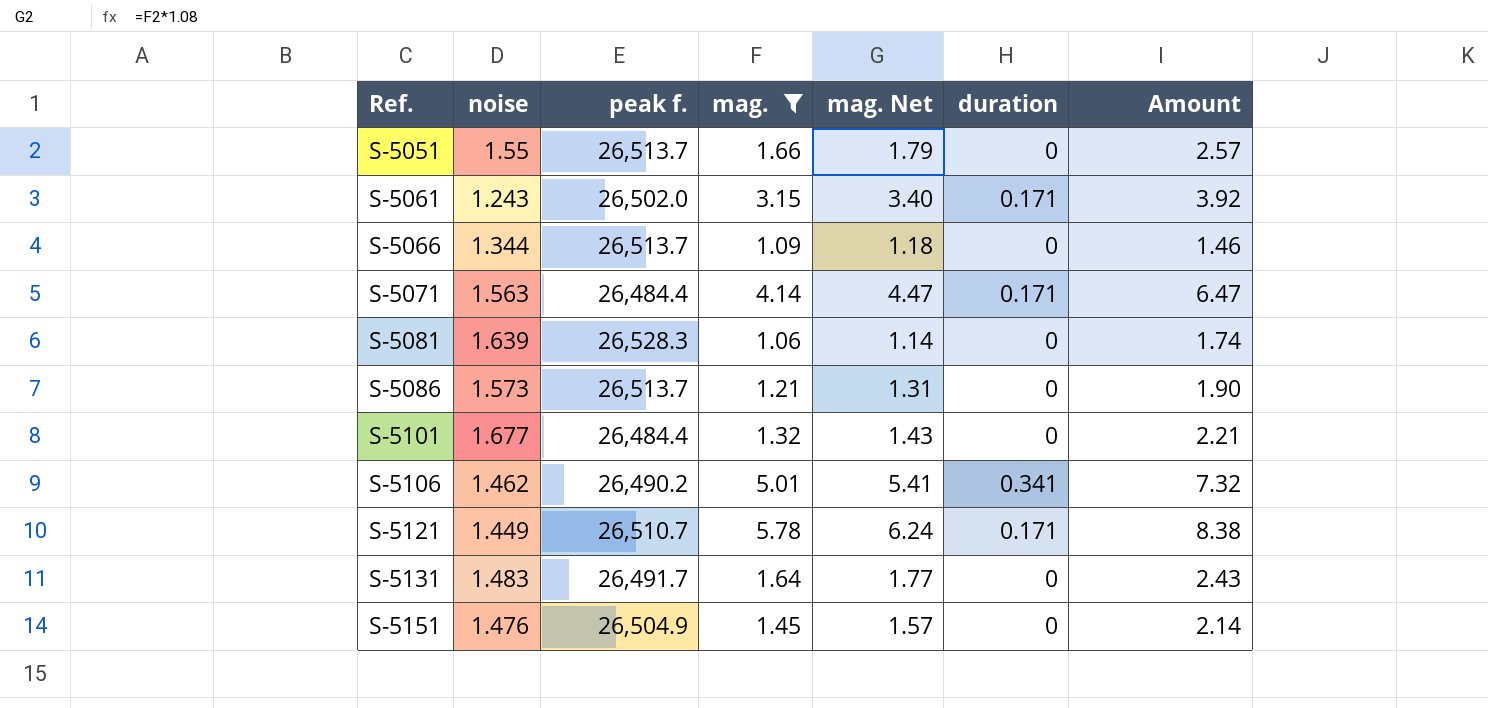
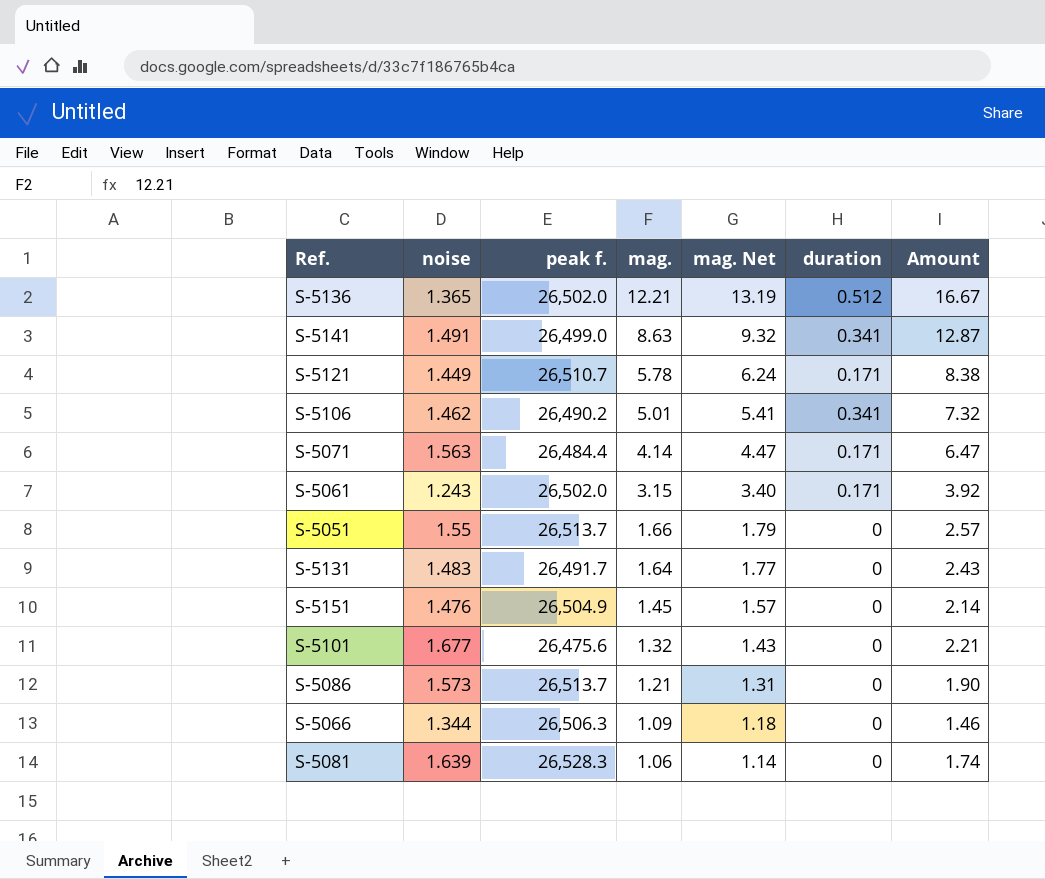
filter: mag. <= 5.78 -> none
row order: Ref. ascending -> mag. descending
S-5101 | peak f.: 26,484.4 -> 26,475.6
S-5066 | peak f.: 26,513.7 -> 26,506.3

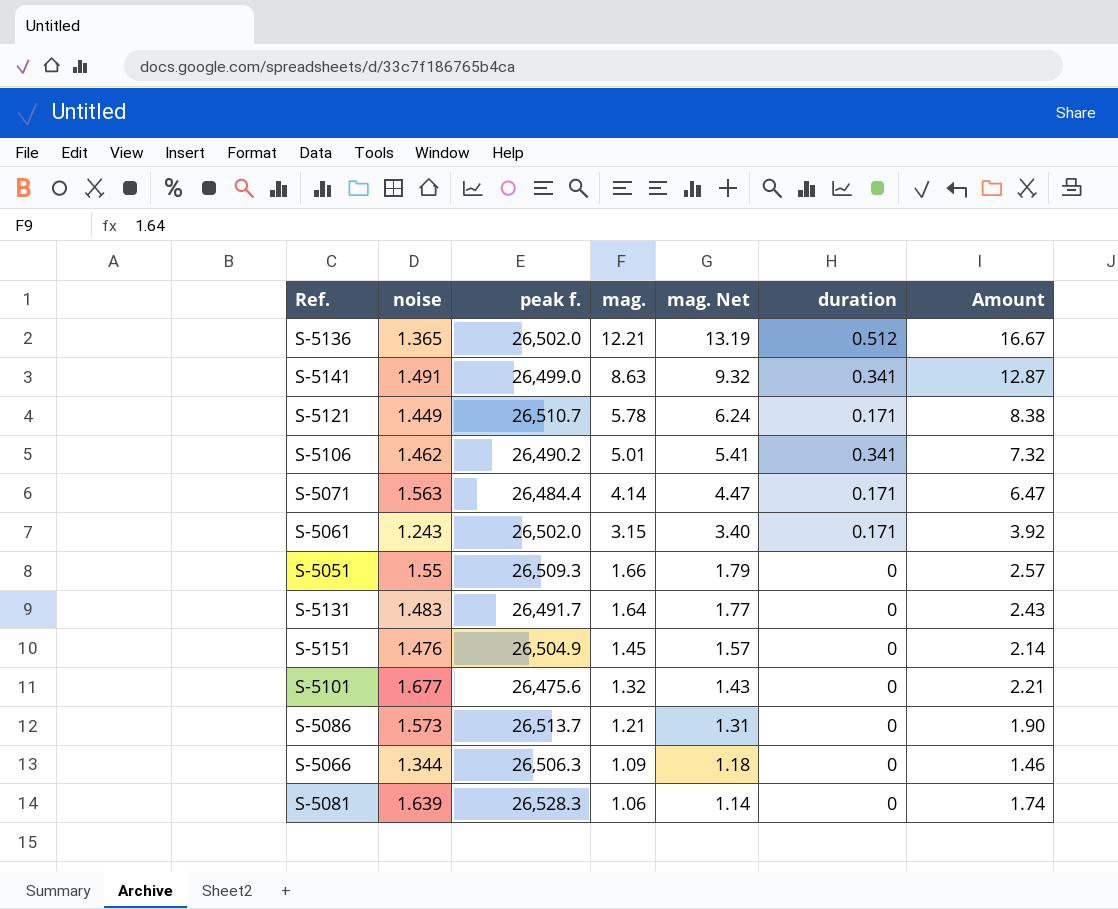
S-5051 | peak f.: 26,513.7 -> 26,509.3

